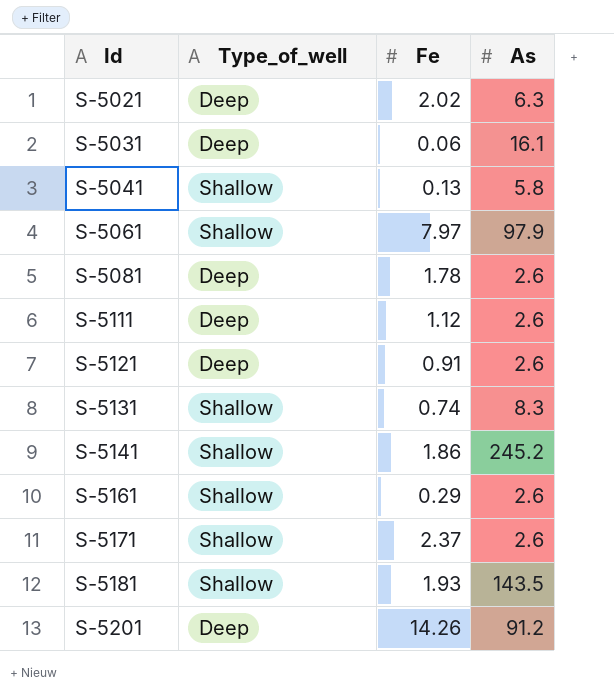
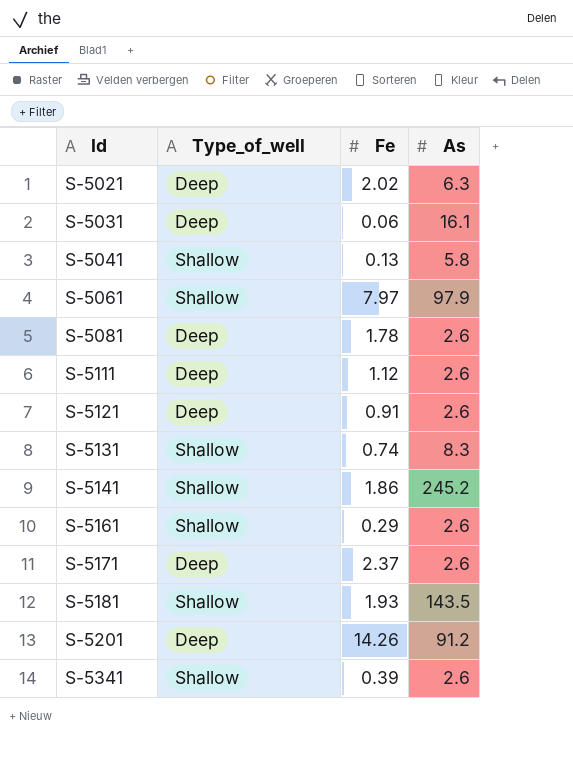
S-5171 | Type_of_well: Shallow -> Deep
row S-5341: none -> Shallow | 0.39 | 2.6

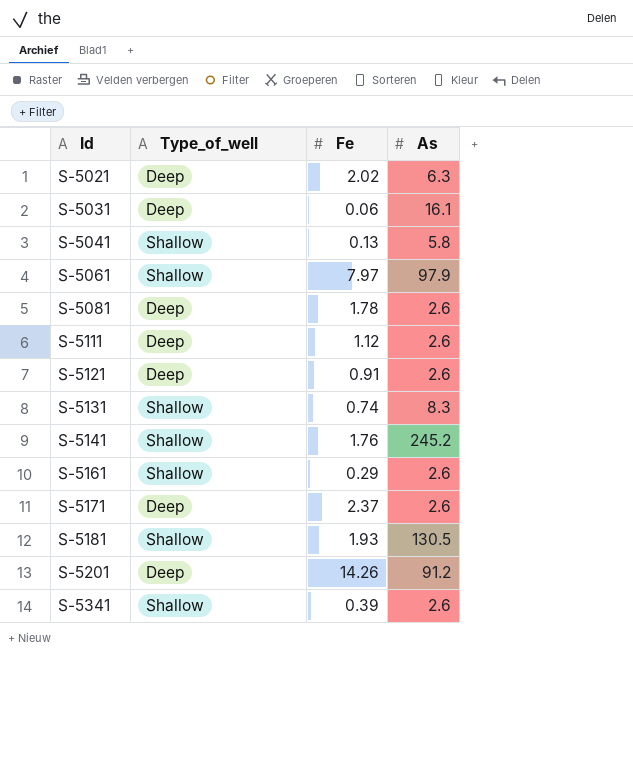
S-5141 | Fe: 1.86 -> 1.76
S-5181 | As: 143.5 -> 130.5

